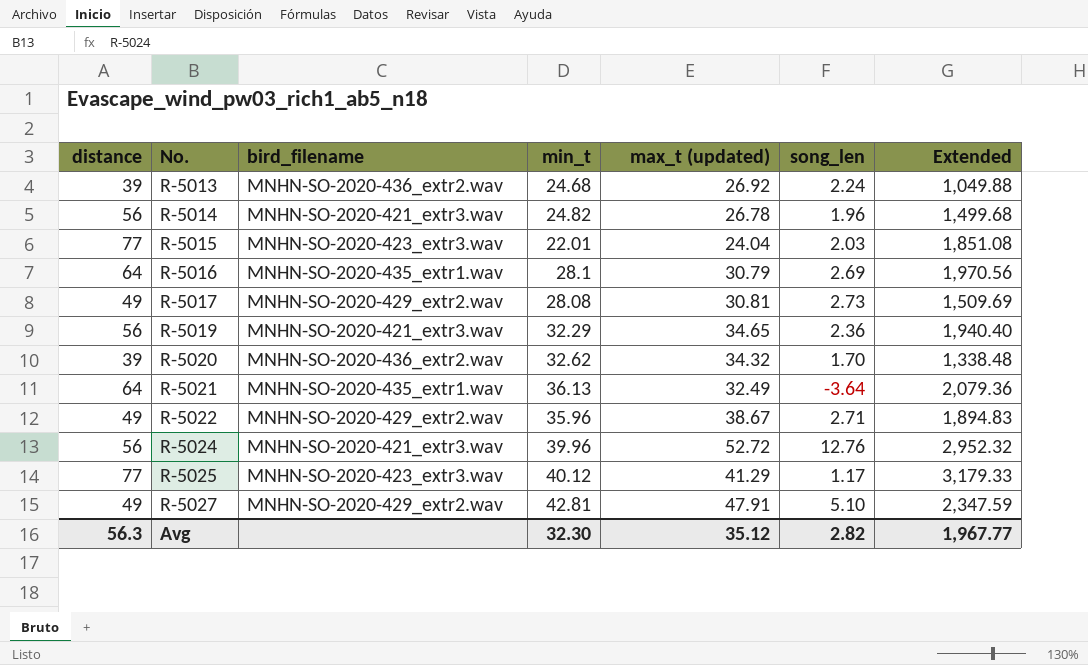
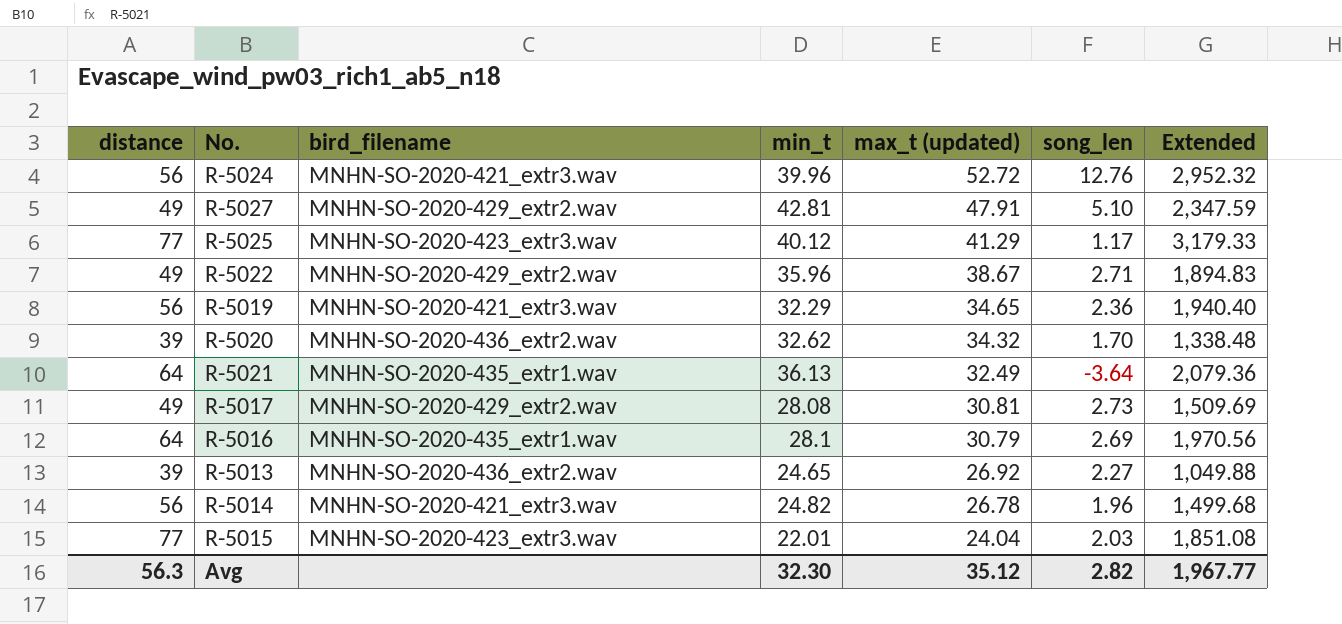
row order: No. ascending -> max_t (updated) descending
R-5013 | min_t: 24.68 -> 24.65
R-5013 | song_len: 2.24 -> 2.27

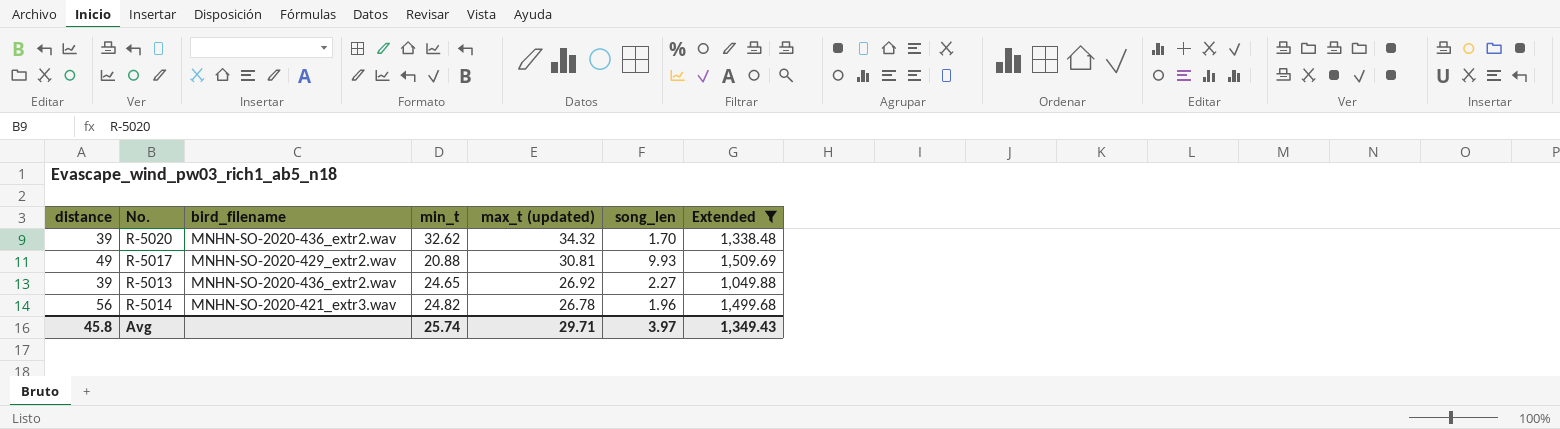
filter: none -> Extended <= 1,509.69
R-5017 | min_t: 28.08 -> 20.88
R-5017 | song_len: 2.73 -> 9.93
Avg | distance: 56.3 -> 45.8
Avg | min_t: 32.30 -> 25.74
Avg | max_t (updated): 35.12 -> 29.71
Avg | song_len: 2.82 -> 3.97
Avg | Extended: 1,967.77 -> 1,349.43

